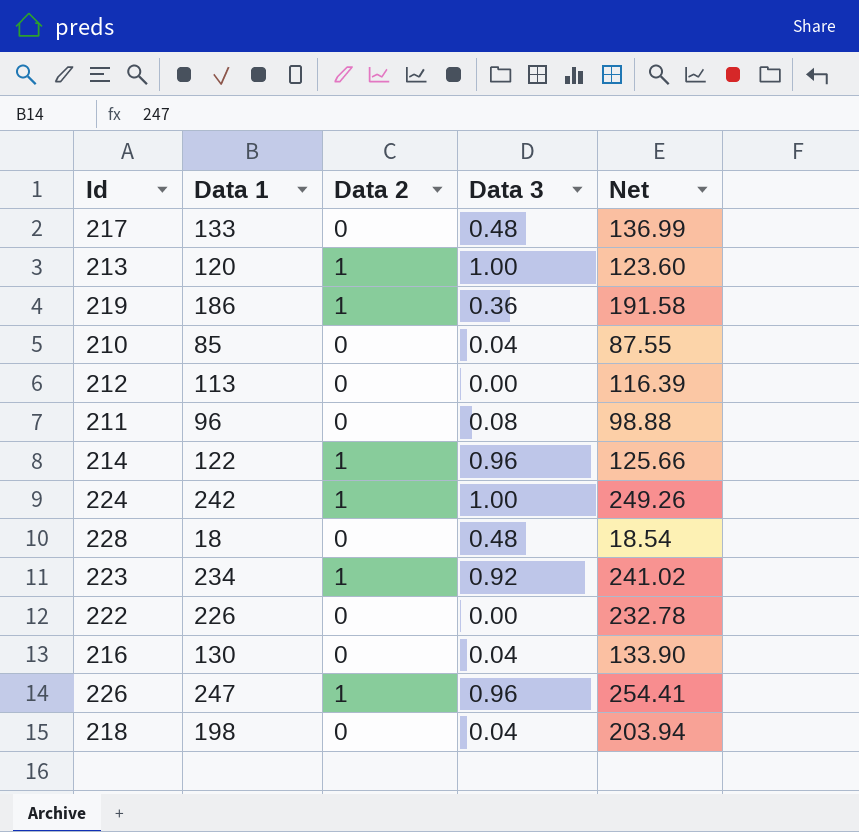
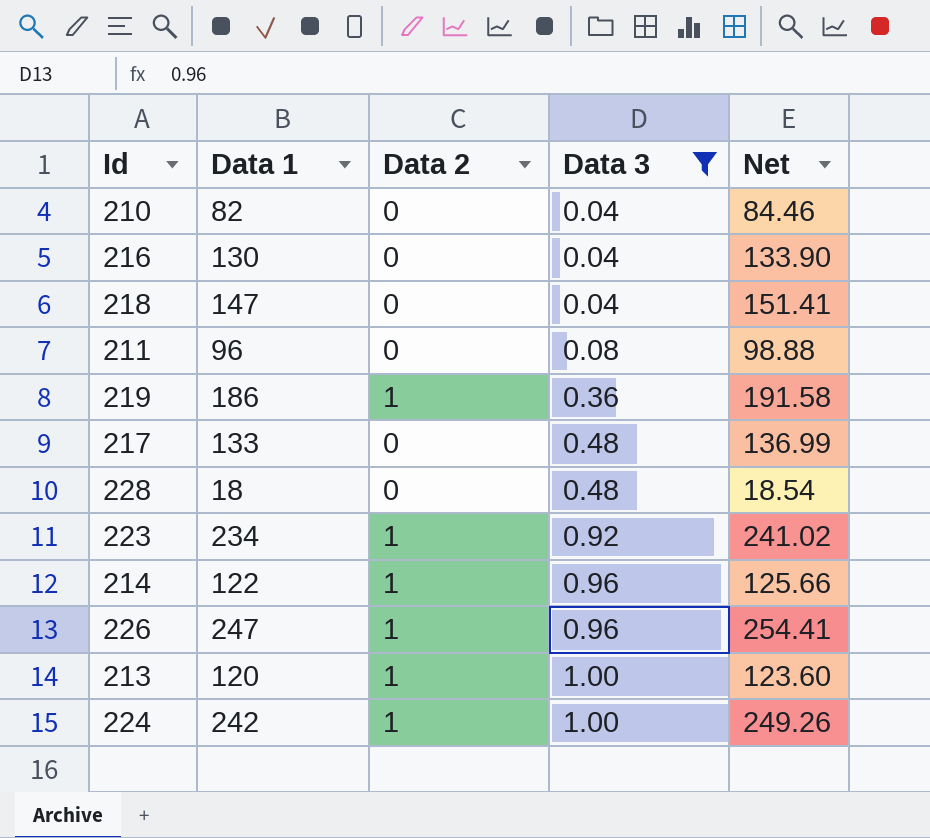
filter: none -> Data 3 != 0.00
row order: none -> Data 3 ascending
210 | Data 1: 85 -> 82
210 | Net: 87.55 -> 84.46
218 | Data 1: 198 -> 147
218 | Net: 203.94 -> 151.41

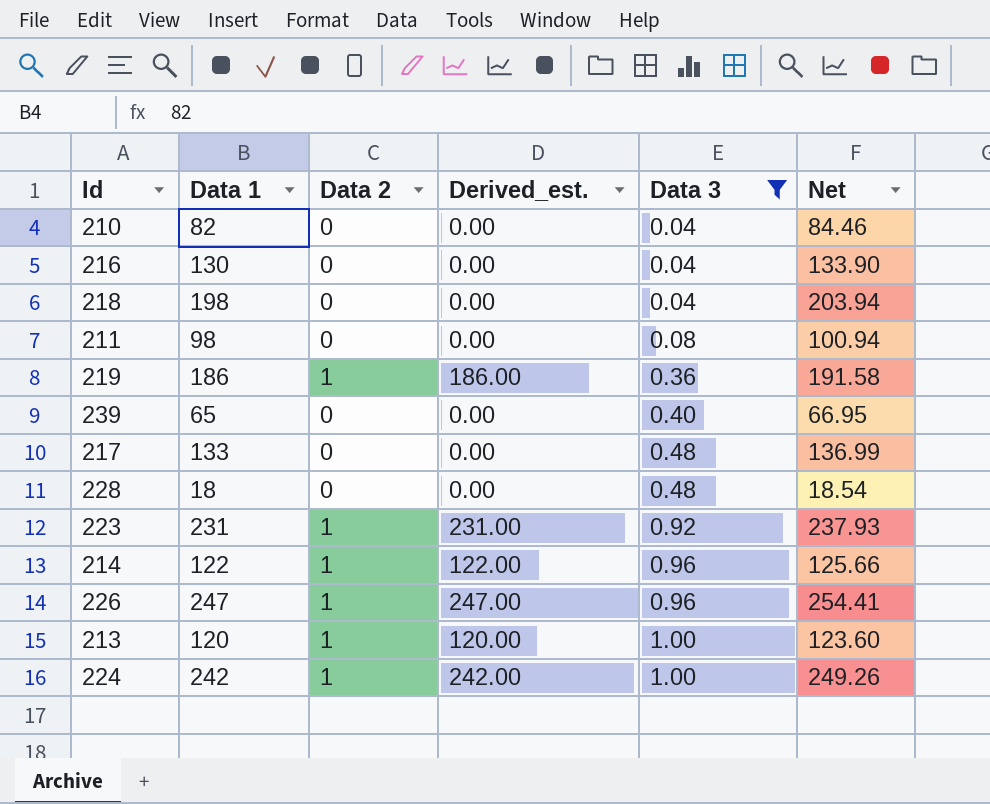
column Derived_est. | formula: none -> [Data 1] * [Data 2]
218 | Data 1: 147 -> 198
218 | Net: 151.41 -> 203.94
211 | Data 1: 96 -> 98
211 | Net: 98.88 -> 100.94
row 239: none -> 65 | 0 | 0.00 | 0.40 | 66.95
223 | Data 1: 234 -> 231
223 | Net: 241.02 -> 237.93

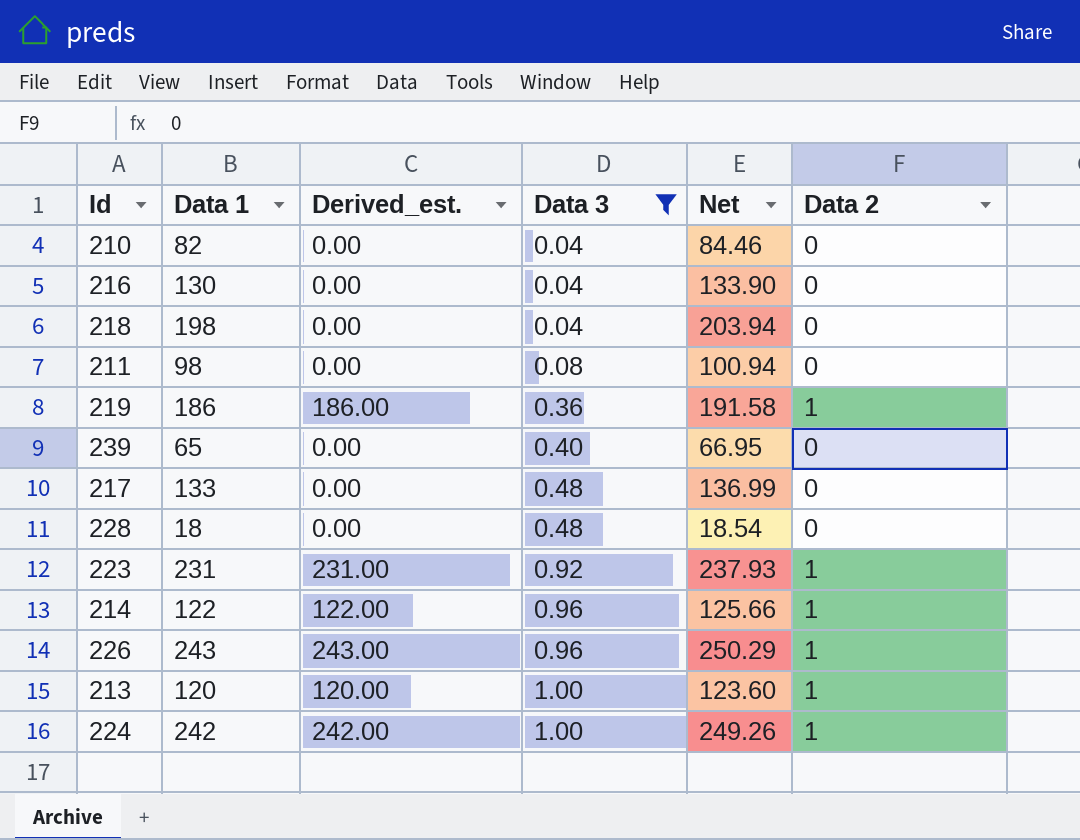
column Data 2 | position: 3 -> 6
226 | Data 1: 247 -> 243
226 | Derived_est.: 247.00 -> 243.00
226 | Net: 254.41 -> 250.29

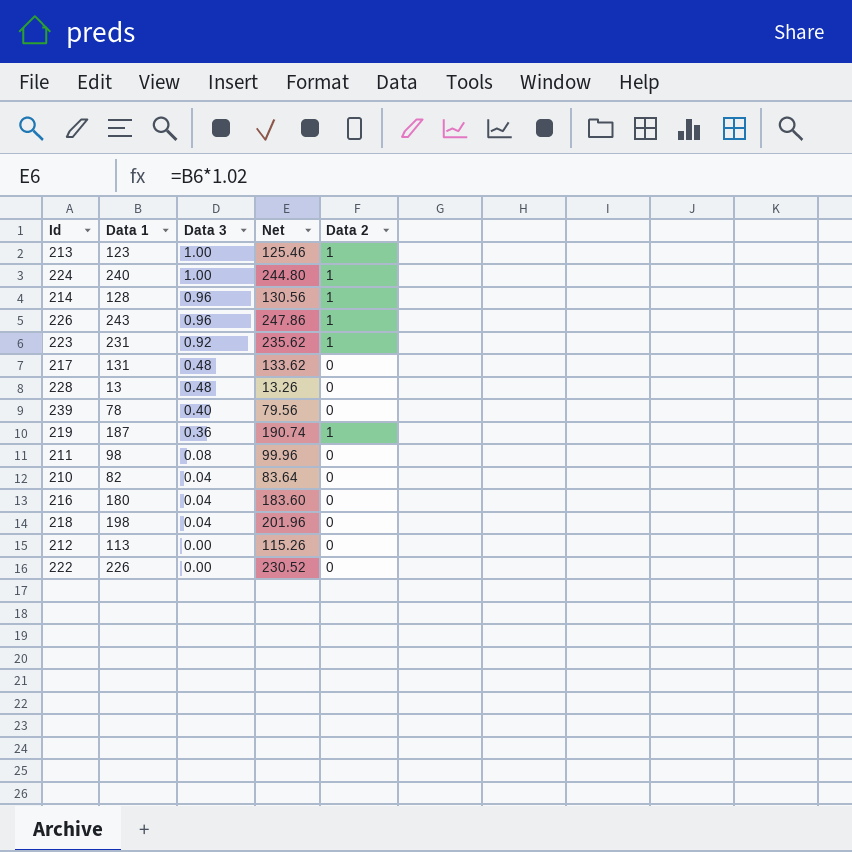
filter: Data 3 != 0.00 -> none
row order: Data 3 ascending -> Data 3 descending
column Derived_est. | formula: [Data 1] * [Data 2] -> none
column Net | formula: [Data 1] * 1.03 -> [Data 1] * 1.02
213 | Data 1: 120 -> 123
224 | Data 1: 242 -> 240
214 | Data 1: 122 -> 128
217 | Data 1: 133 -> 131
228 | Data 1: 18 -> 13
239 | Data 1: 65 -> 78
219 | Data 1: 186 -> 187
216 | Data 1: 130 -> 180

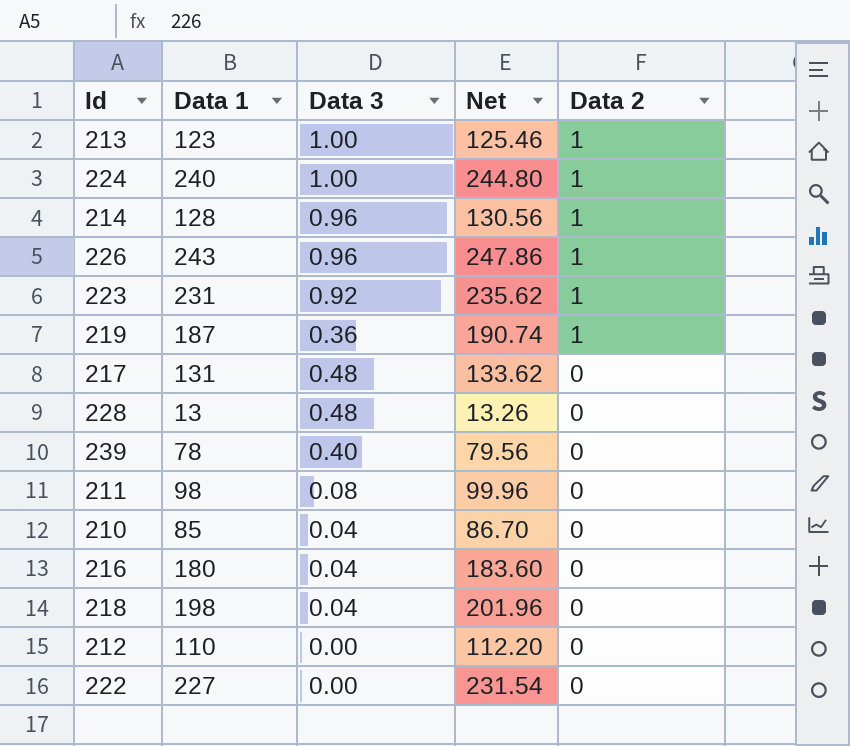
row order: Data 3 descending -> Data 2 descending
210 | Data 1: 82 -> 85
210 | Net: 83.64 -> 86.70
212 | Data 1: 113 -> 110
212 | Net: 115.26 -> 112.20
222 | Data 1: 226 -> 227
222 | Net: 230.52 -> 231.54

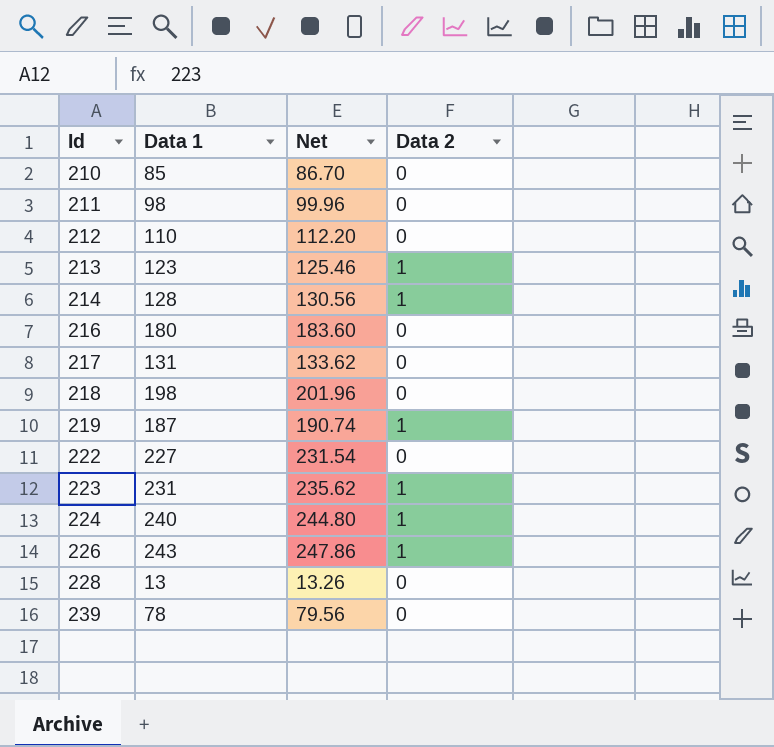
row order: Data 2 descending -> Id ascending
column Data 3 | position: 3 -> none

